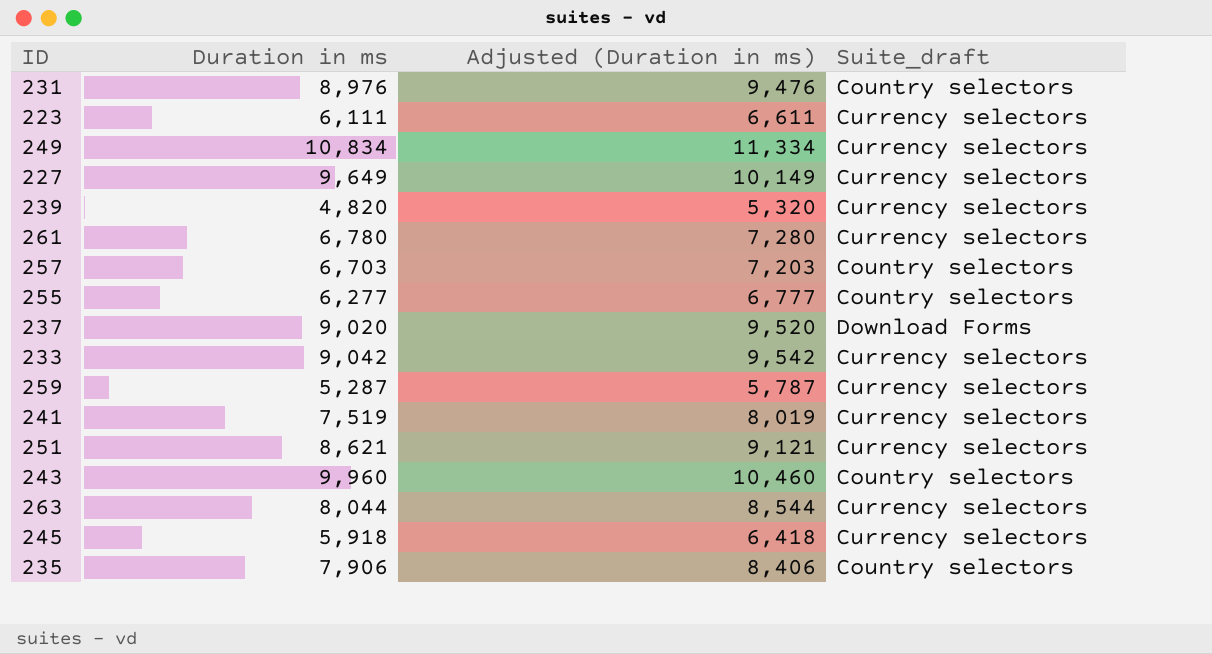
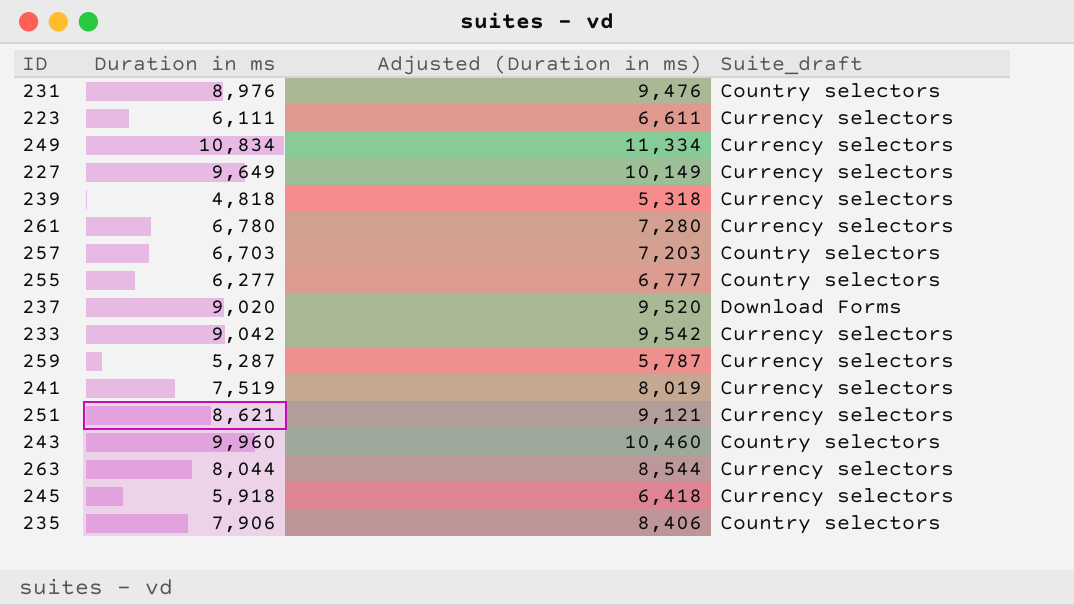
239 | Duration in ms: 4,820 -> 4,818
239 | Adjusted (Duration in ms): 5,320 -> 5,318

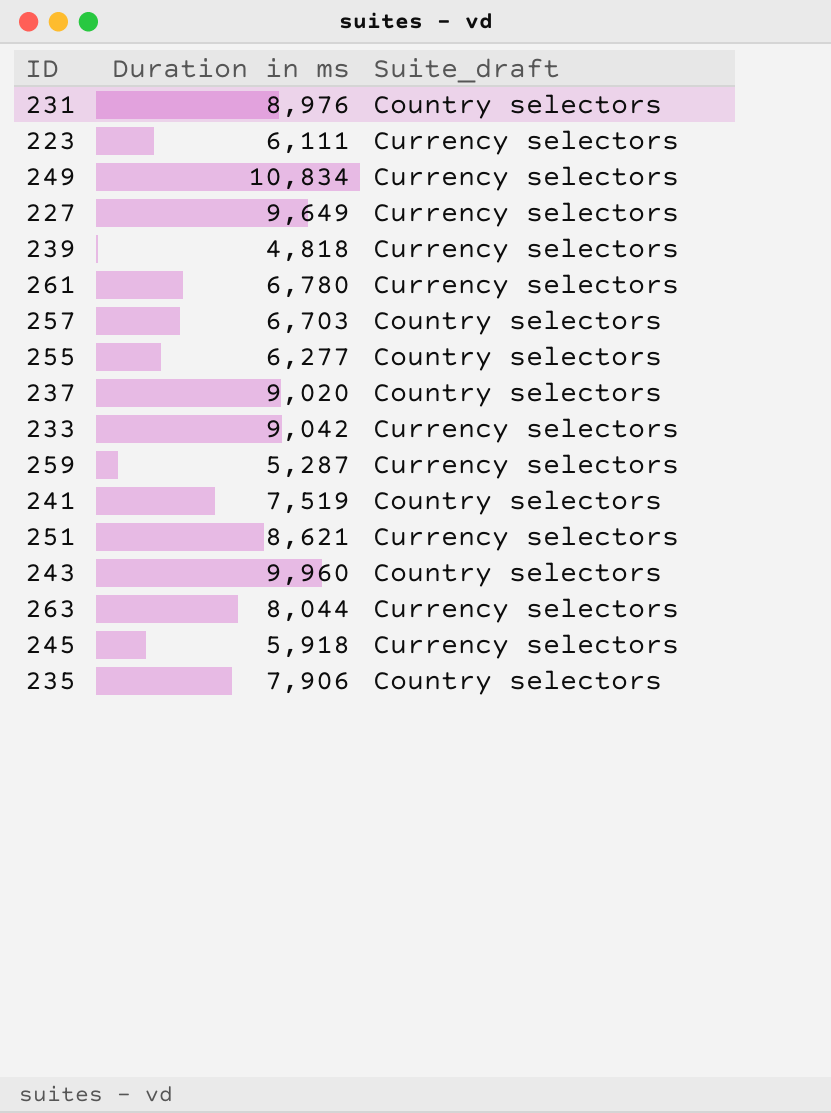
column Adjusted (Duration in ms) | formula: [Duration in ms] + 500 -> none
237 | Suite_draft: Download Forms -> Country selectors
241 | Suite_draft: Currency selectors -> Country selectors

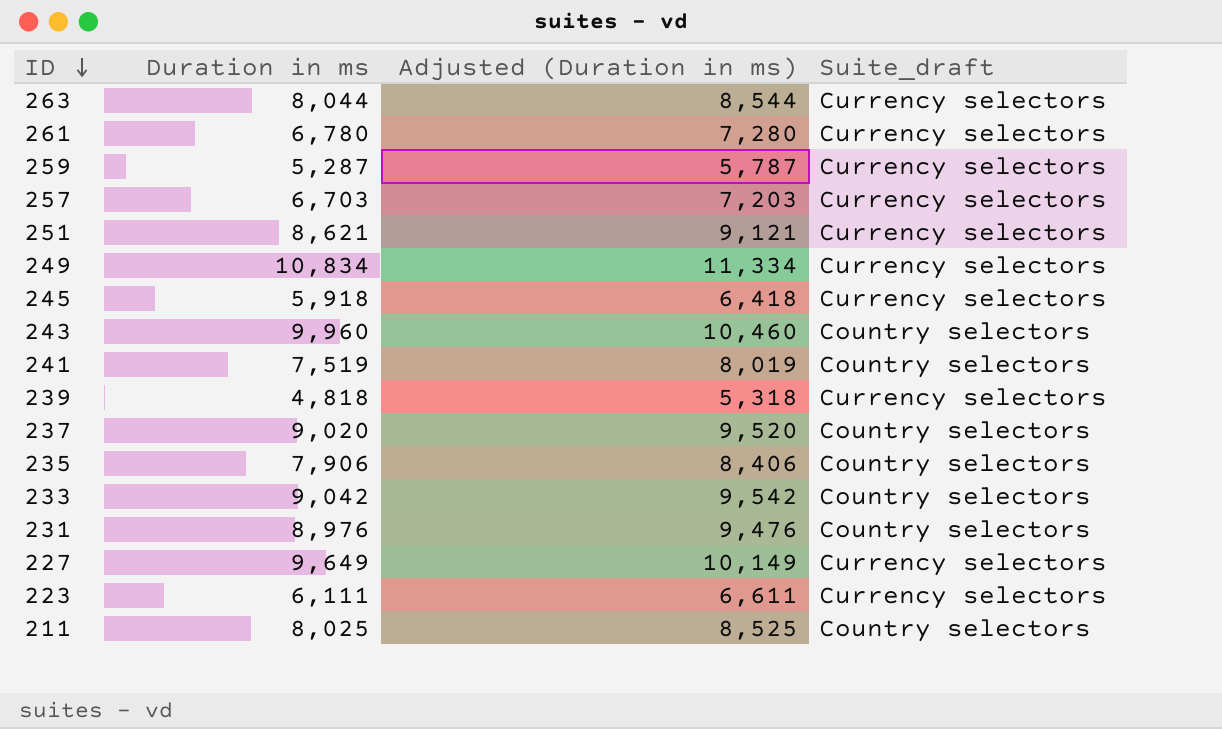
row order: none -> ID descending
column Adjusted (Duration in ms) | formula: none -> [Duration in ms] + 500
row 255: 6,277 | Country selectors -> none
257 | Suite_draft: Country selectors -> Currency selectors
233 | Suite_draft: Currency selectors -> Country selectors
row 211: none -> 8,025 | 8,525 | Country selectors

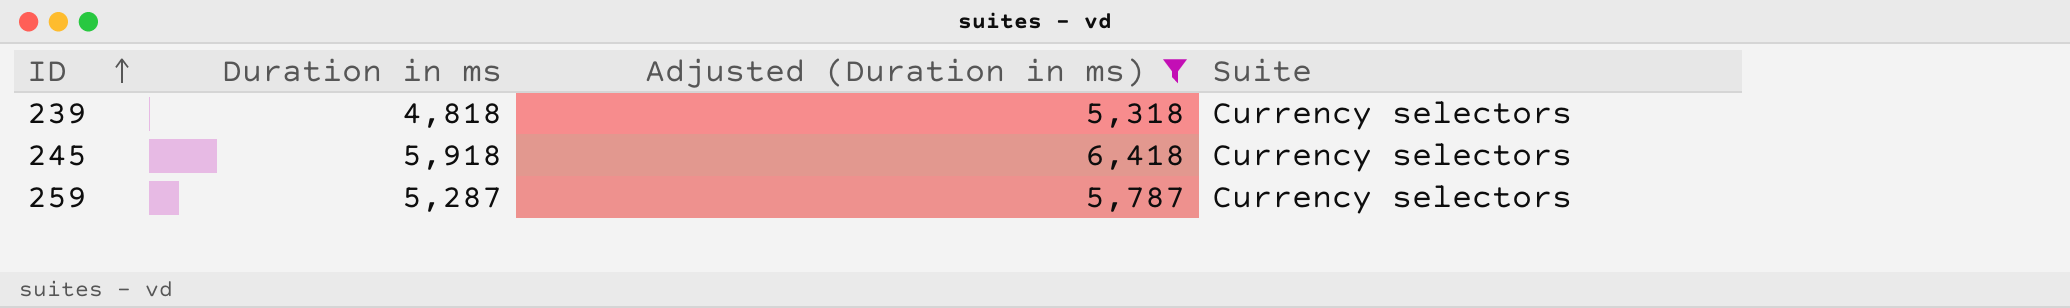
filter: none -> Adjusted (Duration in ms) <= 6,418
row order: ID descending -> ID ascending
column name: Suite_draft -> Suite

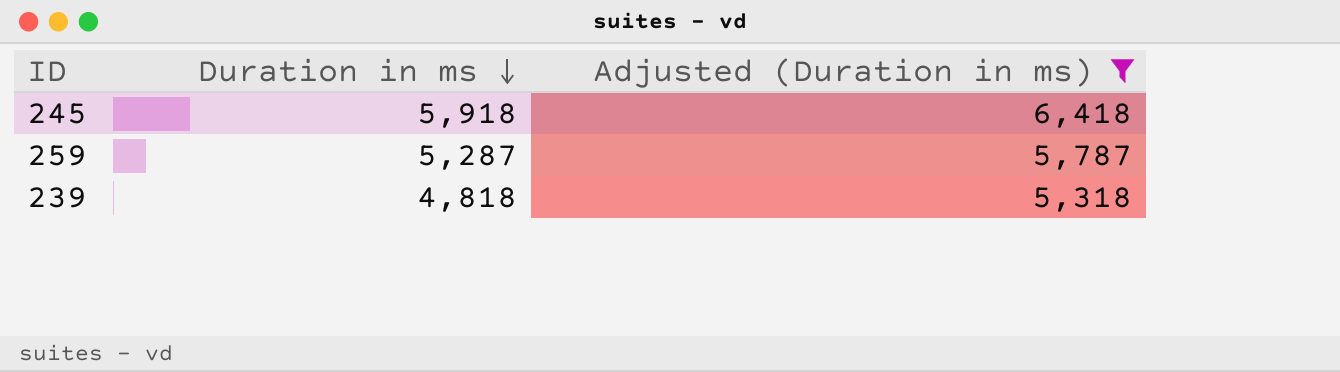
row order: ID ascending -> Duration in ms descending
column Suite | position: 4 -> none

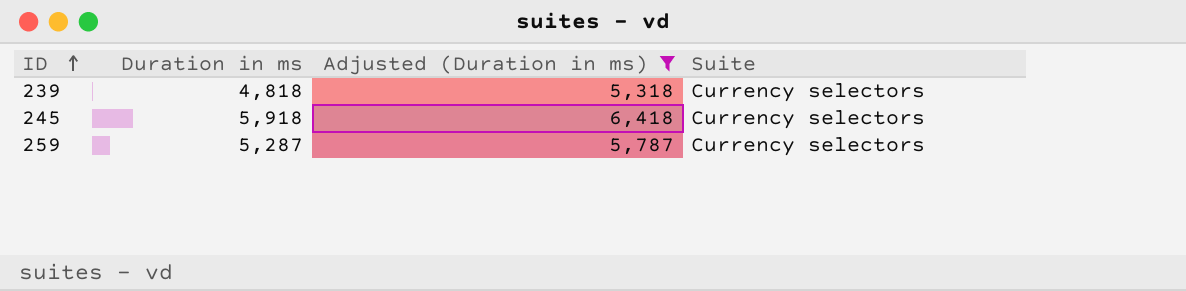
row order: Duration in ms descending -> ID ascending
column Suite | position: none -> 4

